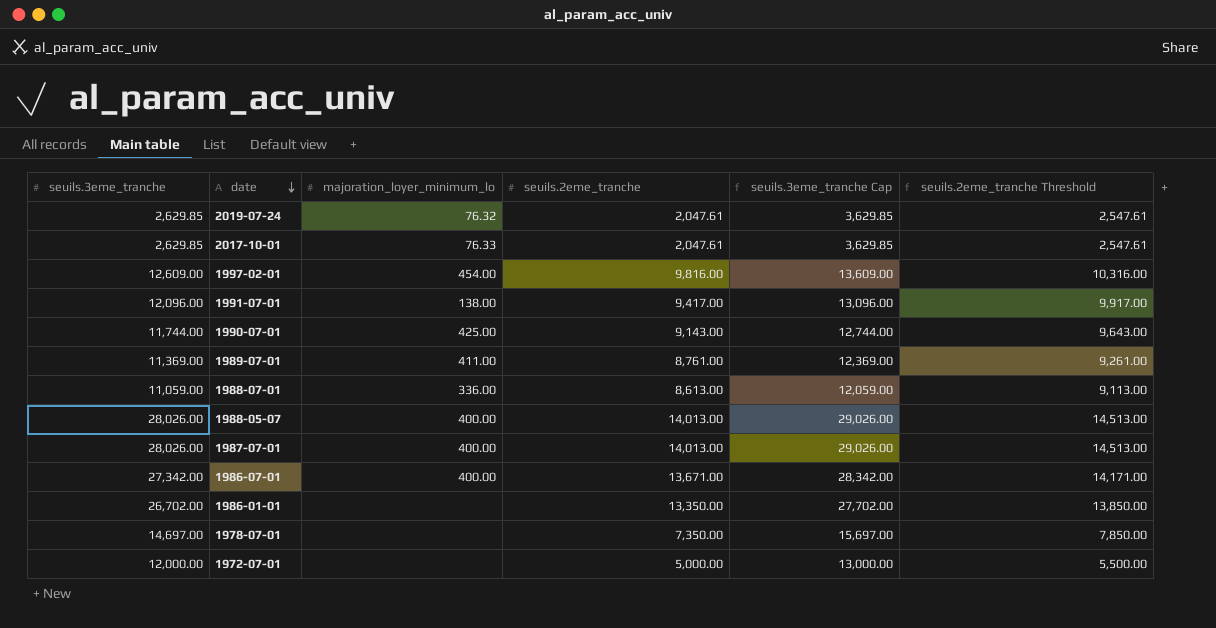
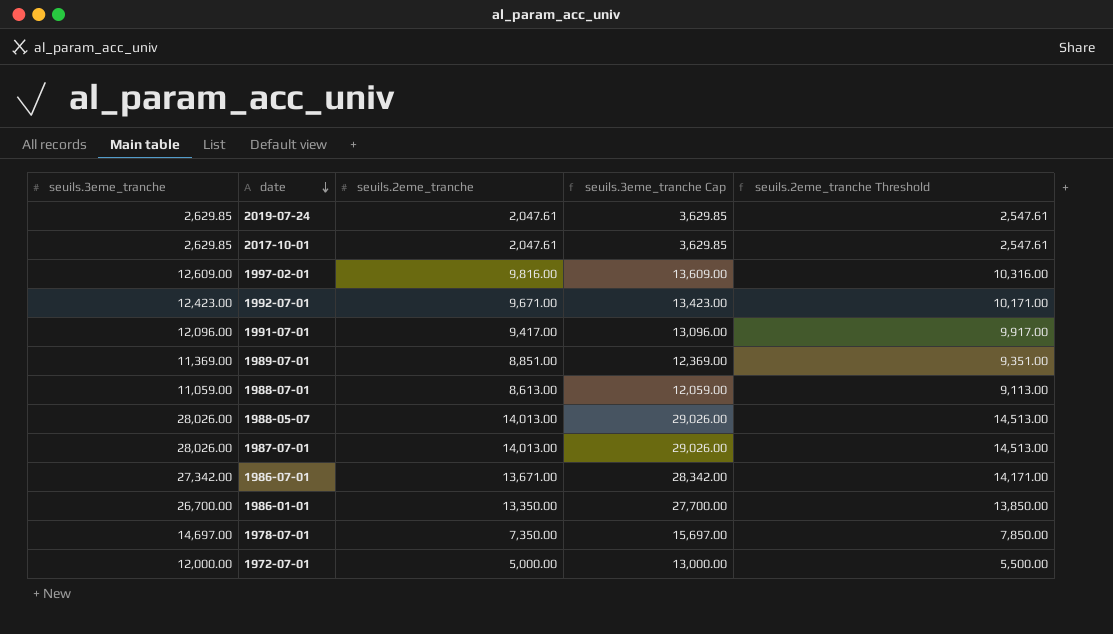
column majoration_loyer_minimum_lo | position: 3 -> none
row 1990-07-01: 11,744.00 | 425.00 | 9,143.00 | 12,744.00 | 9,643.00 -> none
row 1992-07-01: none -> 12,423.00 | 9,671.00 | 13,423.00 | 10,171.00
1989-07-01 | seuils.2eme_tranche: 8,761.00 -> 8,851.00
1989-07-01 | seuils.2eme_tranche Threshold: 9,261.00 -> 9,351.00
1986-01-01 | seuils.3eme_tranche: 26,702.00 -> 26,700.00
1986-01-01 | seuils.3eme_tranche Cap: 27,702.00 -> 27,700.00

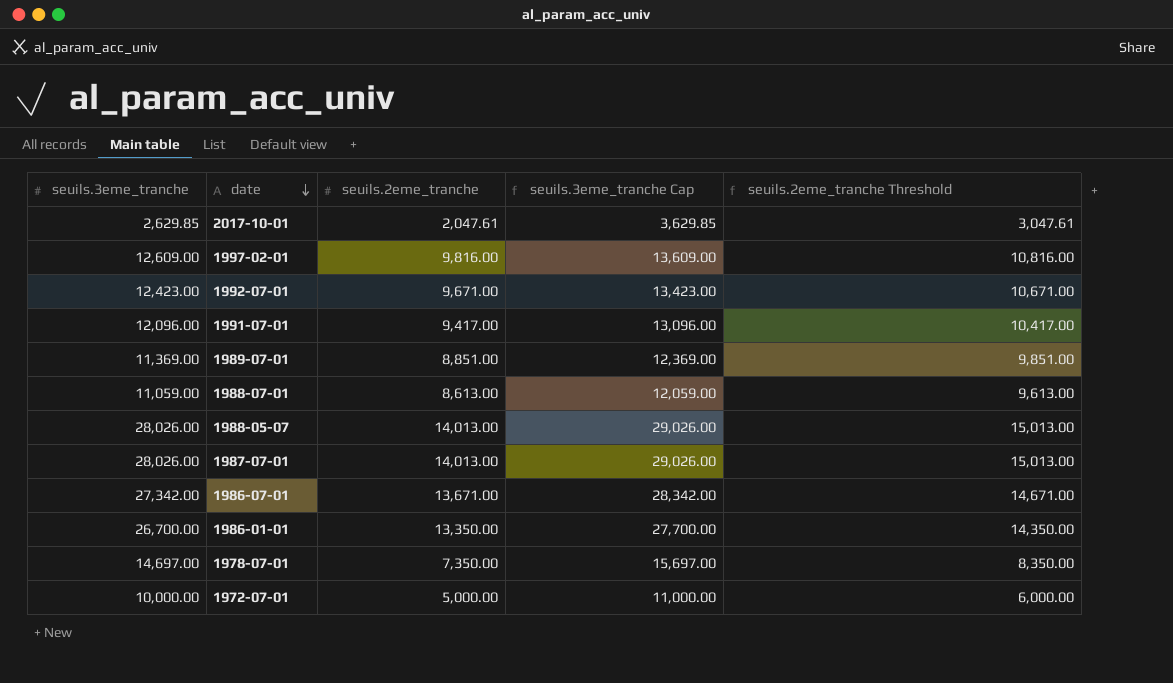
column seuils.2eme_tranche Threshold | formula: [seuils.2eme_tranche] + 500 -> [seuils.2eme_tranche] + 1000
row 2019-07-24: 2,629.85 | 2,047.61 | 3,629.85 | 2,547.61 -> none
1972-07-01 | seuils.3eme_tranche: 12,000.00 -> 10,000.00
1972-07-01 | seuils.3eme_tranche Cap: 13,000.00 -> 11,000.00

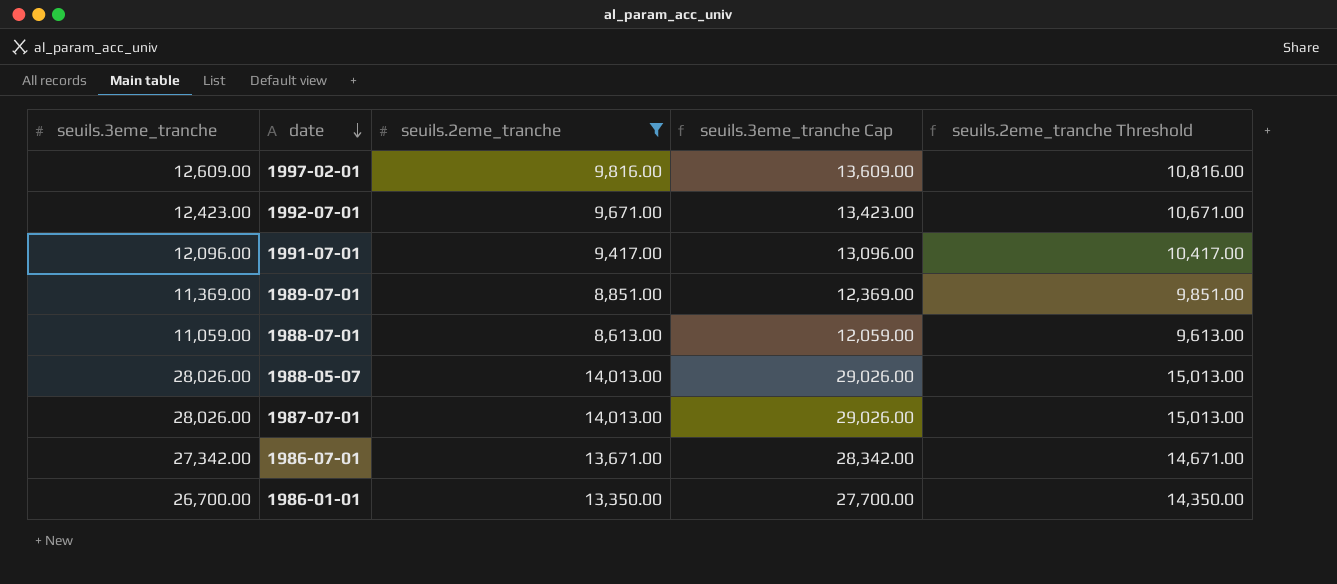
filter: none -> seuils.2eme_tranche >= 8,613.00

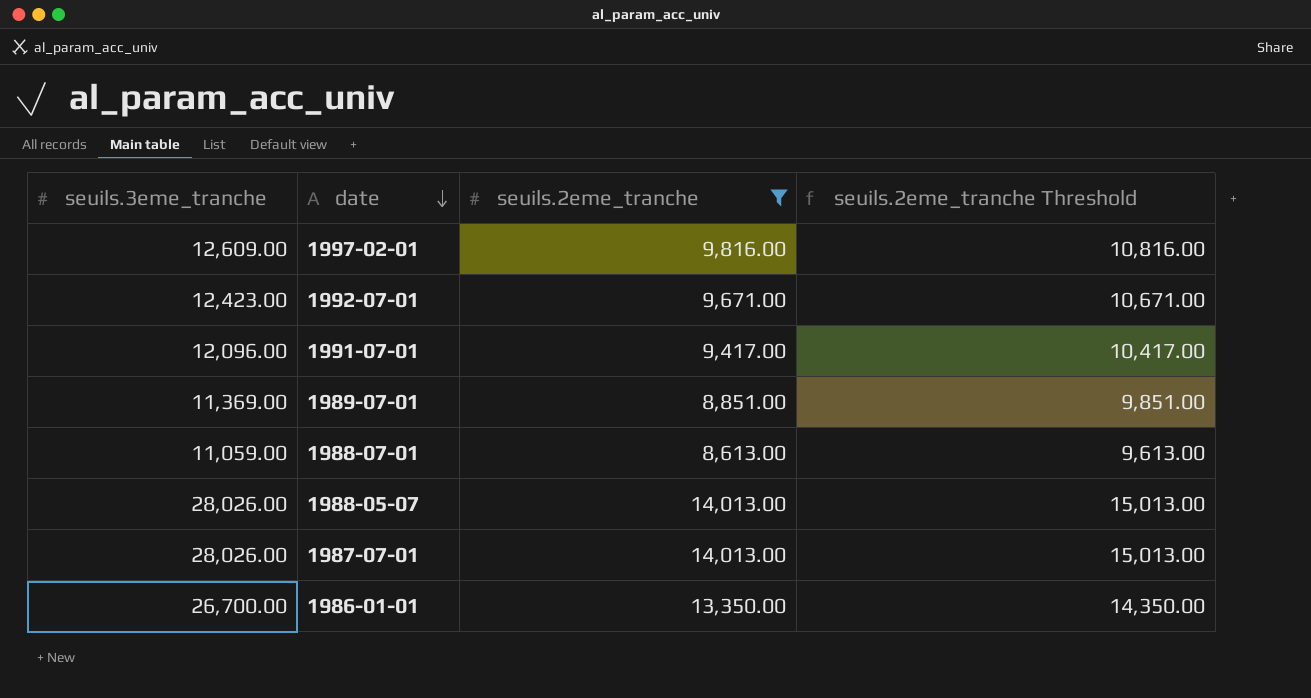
column seuils.3eme_tranche Cap | formula: [seuils.3eme_tranche] + 1000 -> none
row 1986-07-01: 27,342.00 | 13,671.00 | 28,342.00 | 14,671.00 -> none

